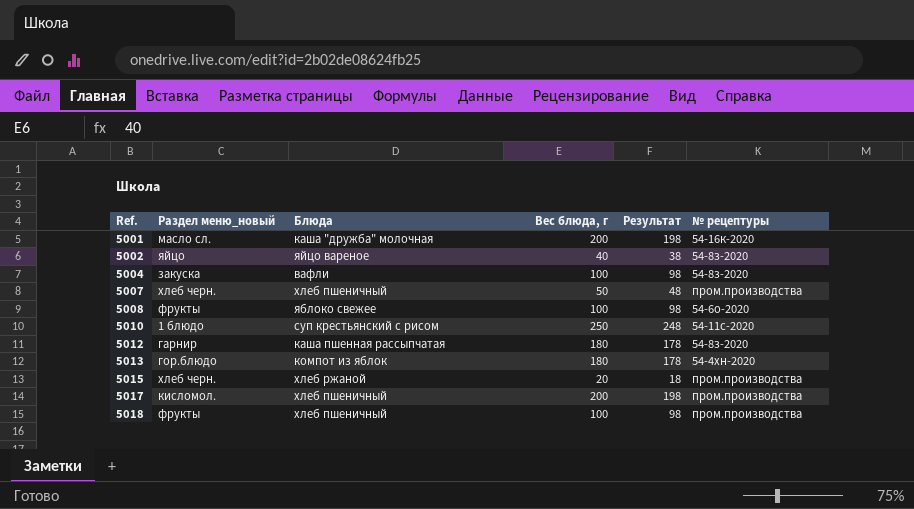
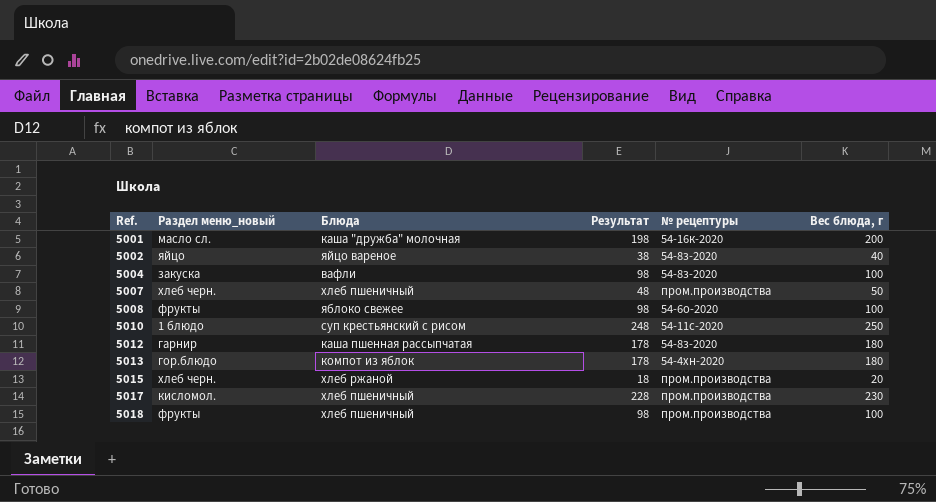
column Вес блюда, г | position: 4 -> 6
5017 | Результат: 198 -> 228
5017 | Вес блюда, г: 200 -> 230

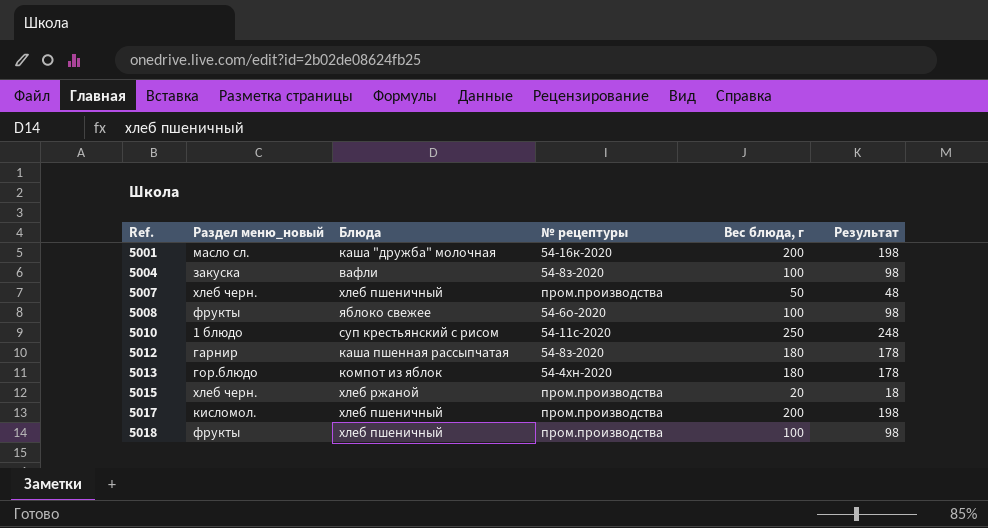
column Результат | position: 4 -> 6
row 5002: яйцо | яйцо вареное | 38 | 54-8з-2020 | 40 -> none
5017 | Вес блюда, г: 230 -> 200
5017 | Результат: 228 -> 198

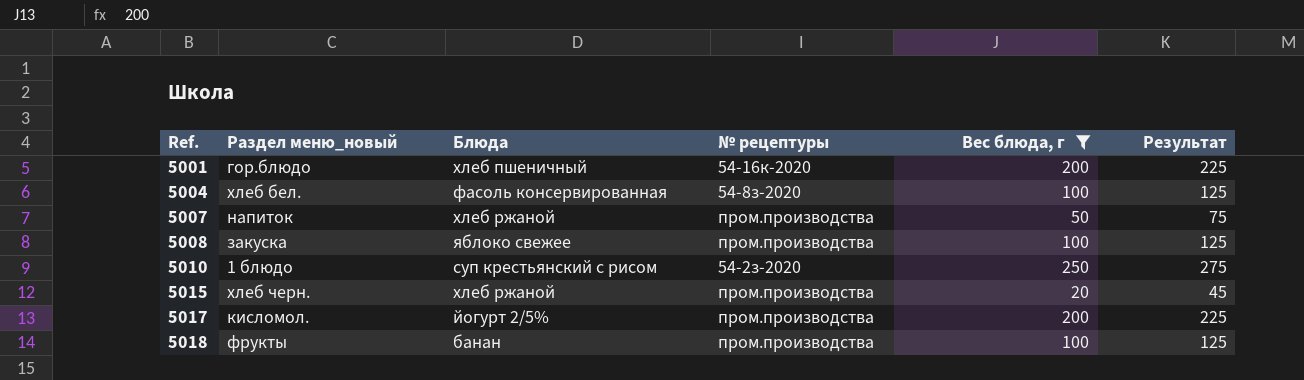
filter: none -> Вес блюда, г != 180
column Результат | formula: [Вес блюда, г] - 2 -> [Вес блюда, г] + 25
5001 | Раздел меню_новый: масло сл. -> гор.блюдо
5001 | Блюда: каша "дружба" молочная -> хлеб пшеничный
5004 | Раздел меню_новый: закуска -> хлеб бел.
5004 | Блюда: вафли -> фасоль консервированная
5007 | Раздел меню_новый: хлеб черн. -> напиток
5007 | Блюда: хлеб пшеничный -> хлеб ржаной
5008 | Раздел меню_новый: фрукты -> закуска
5008 | № рецептуры: 54-6о-2020 -> пром.производства
5010 | № рецептуры: 54-11с-2020 -> 54-2з-2020
5017 | Блюда: хлеб пшеничный -> йогурт 2/5%
5018 | Блюда: хлеб пшеничный -> банан

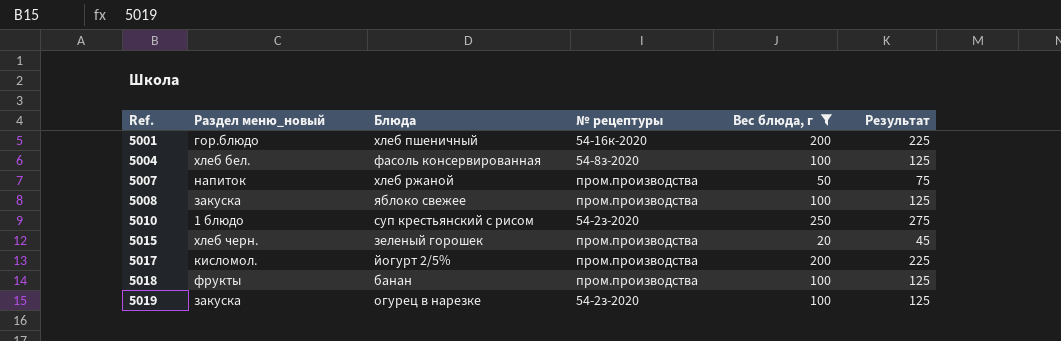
5015 | Блюда: хлеб ржаной -> зеленый горошек
row 5019: none -> закуска | огурец в нарезке | 54-2з-2020 | 100 | 125

